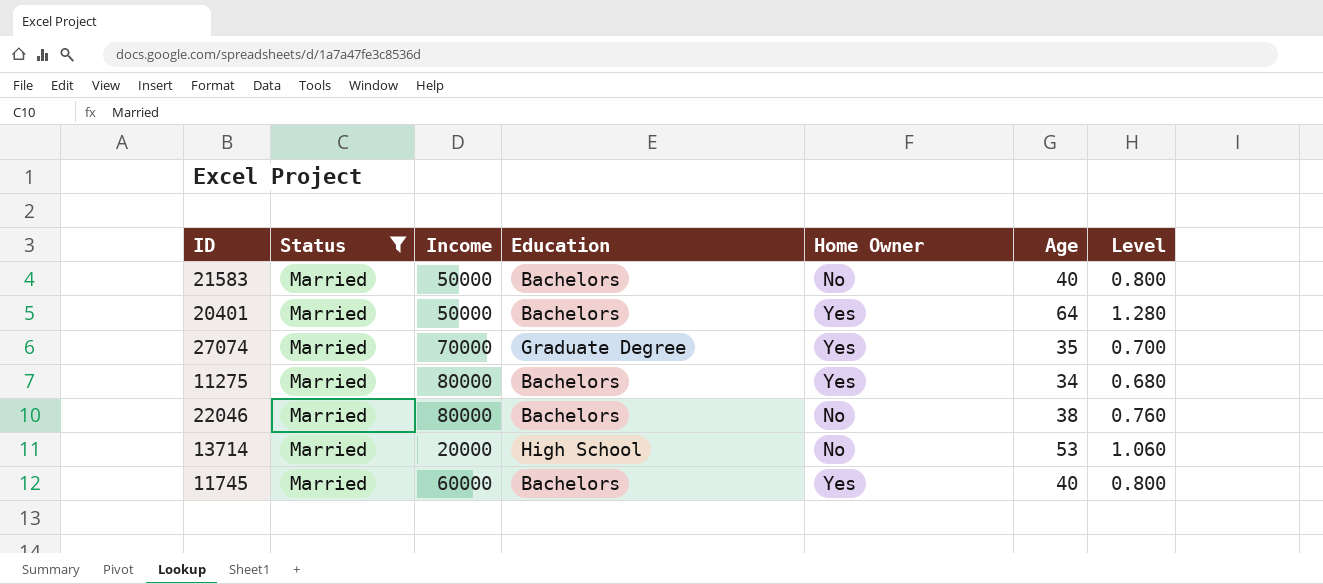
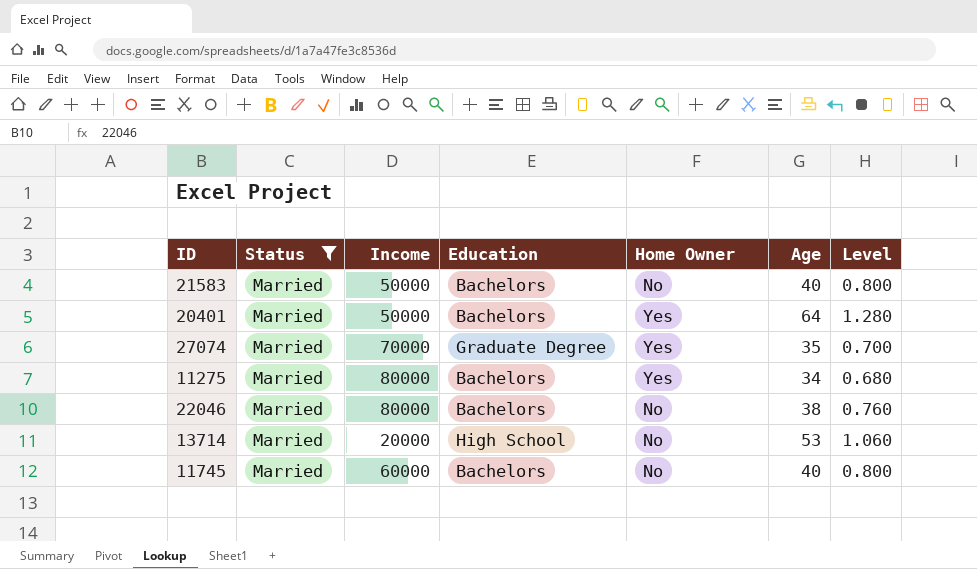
11745 | Home Owner: Yes -> No

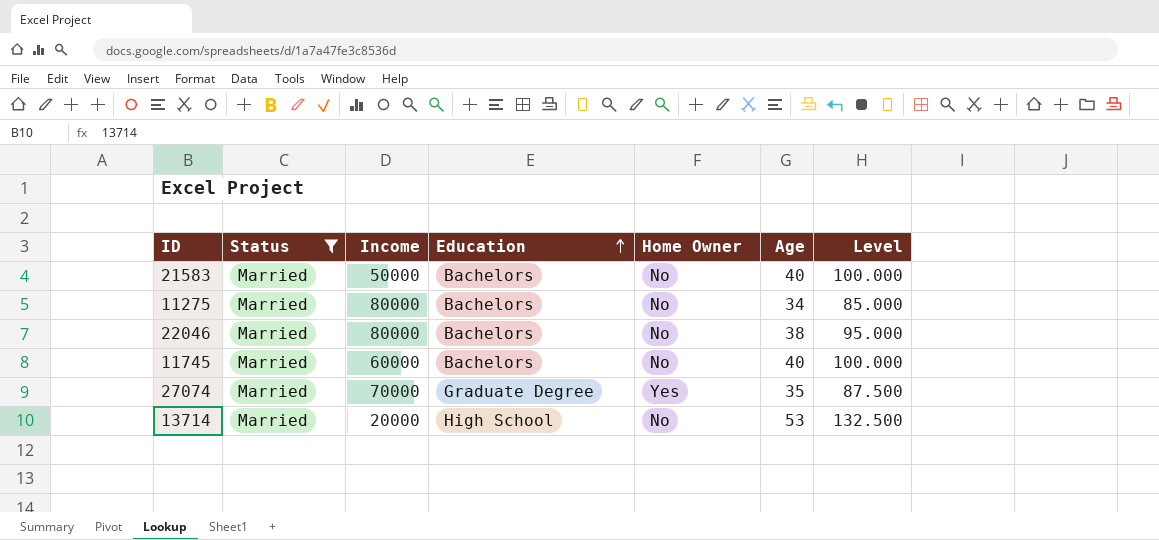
row order: none -> Education ascending
column Level | formula: [Age] * 0.02 -> [Age] * 2.5
row 20401: Married | 50000 | Bachelors | Yes | 64 | 1.280 -> none
11275 | Home Owner: Yes -> No

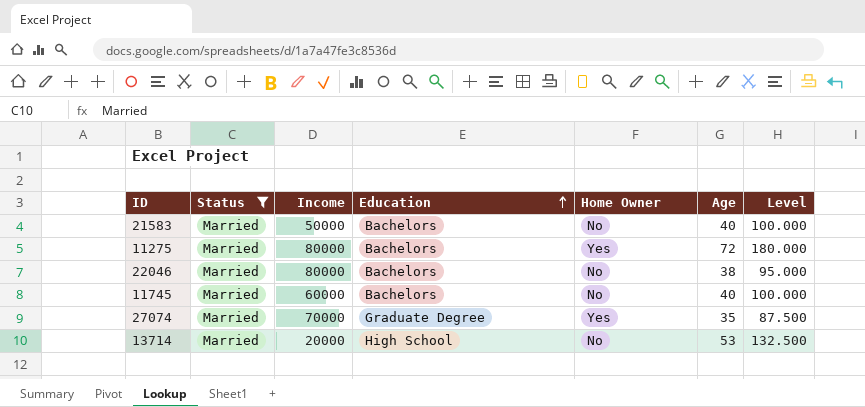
11275 | Home Owner: No -> Yes
11275 | Age: 34 -> 72
11275 | Level: 85.000 -> 180.000

